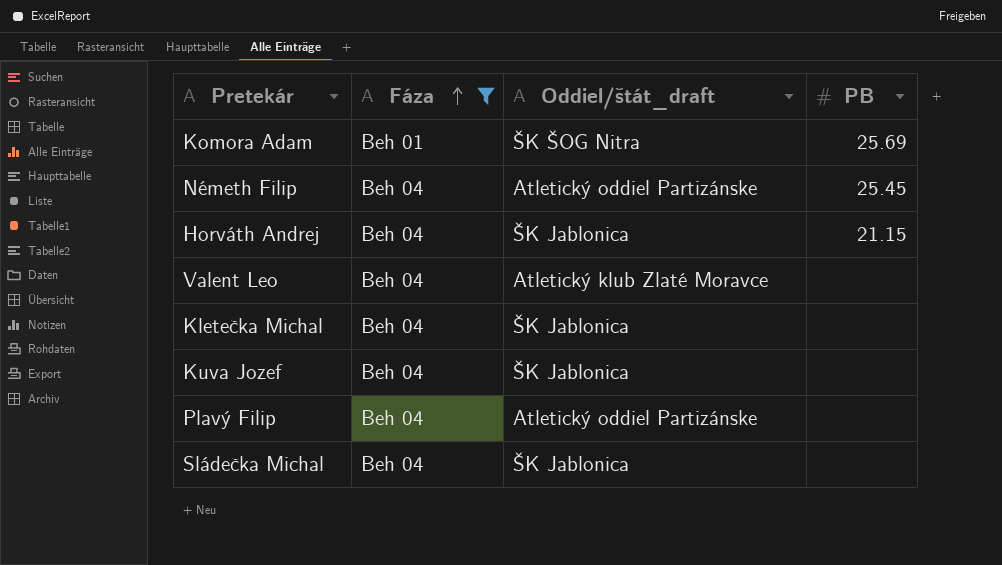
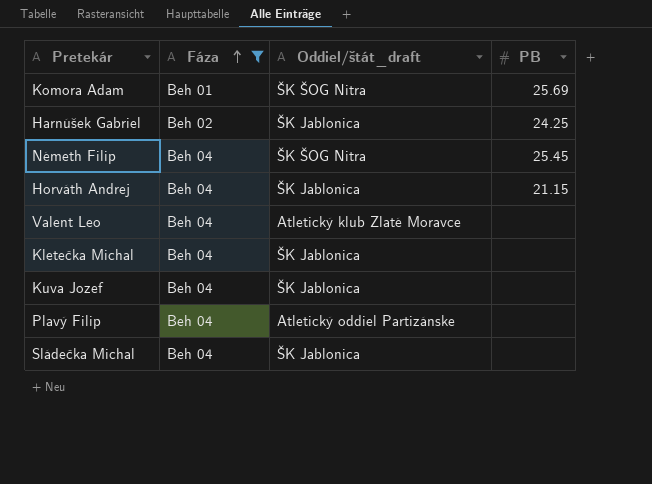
row Harnúšek Gabriel: none -> Beh 02 | ŠK Jablonica | 24.25
Németh Filip | Oddiel/štát_draft: Atletický oddiel Partizánske -> ŠK ŠOG Nitra

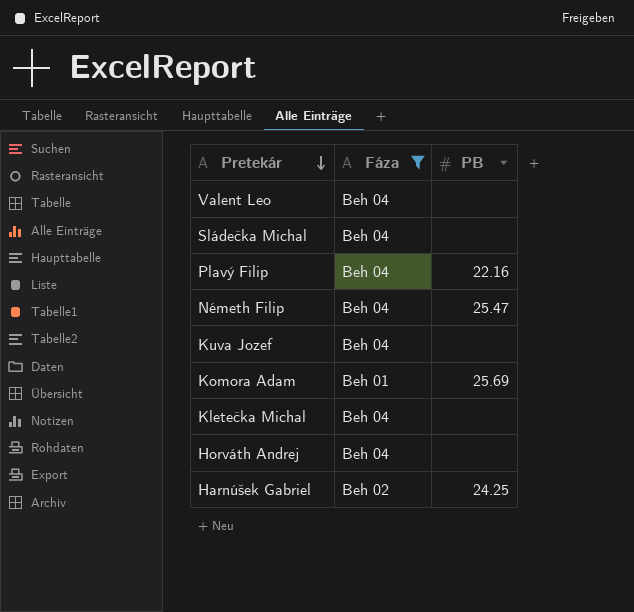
row order: Fáza ascending -> Pretekár descending
column Oddiel/štát_draft | position: 3 -> none
Plavý Filip | PB: none -> 22.16
Németh Filip | PB: 25.45 -> 25.47
Horváth Andrej | PB: 21.15 -> none

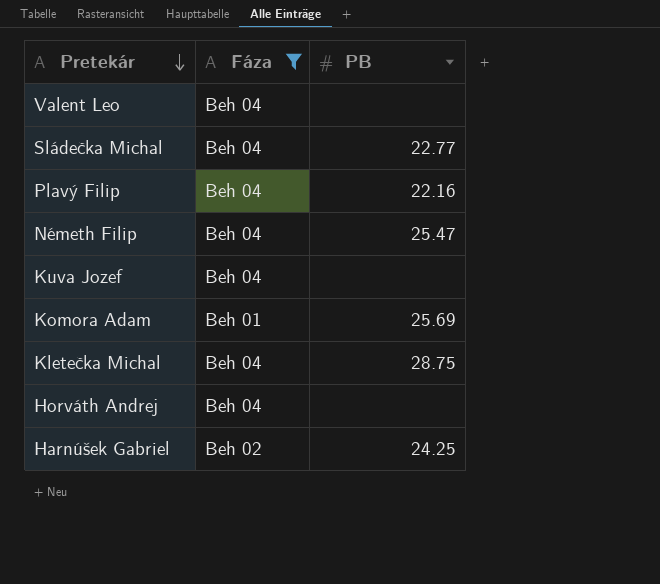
Sládečka Michal | PB: none -> 22.77
Kletečka Michal | PB: none -> 28.75

